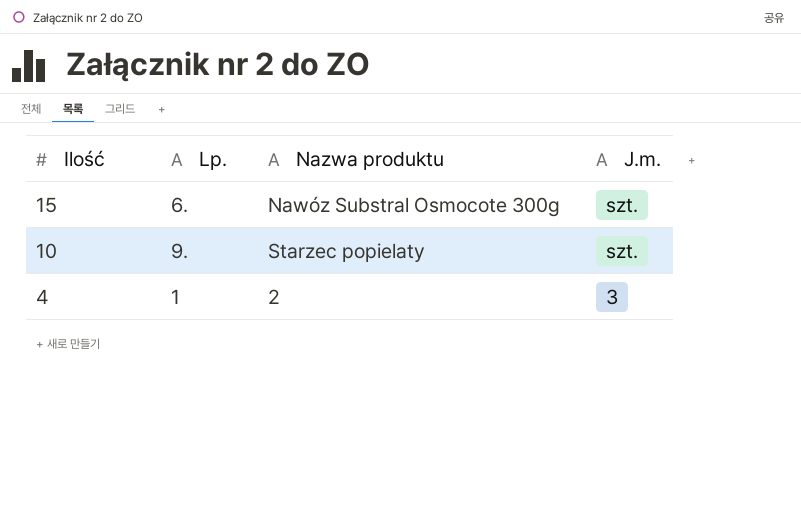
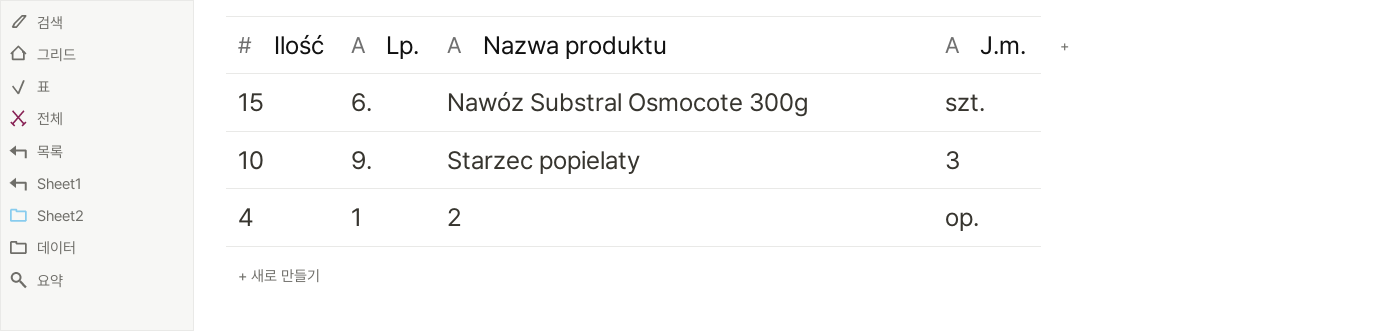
10 | J.m.: szt. -> 3
4 | J.m.: 3 -> op.

